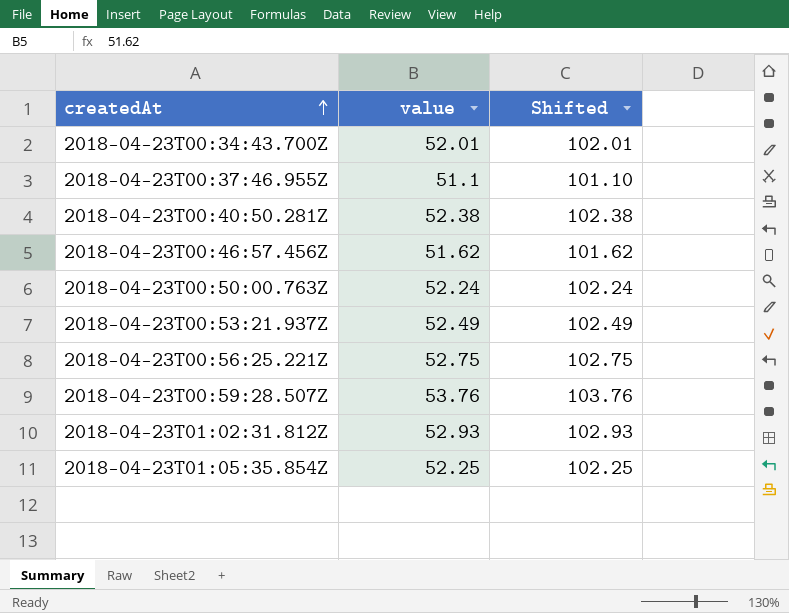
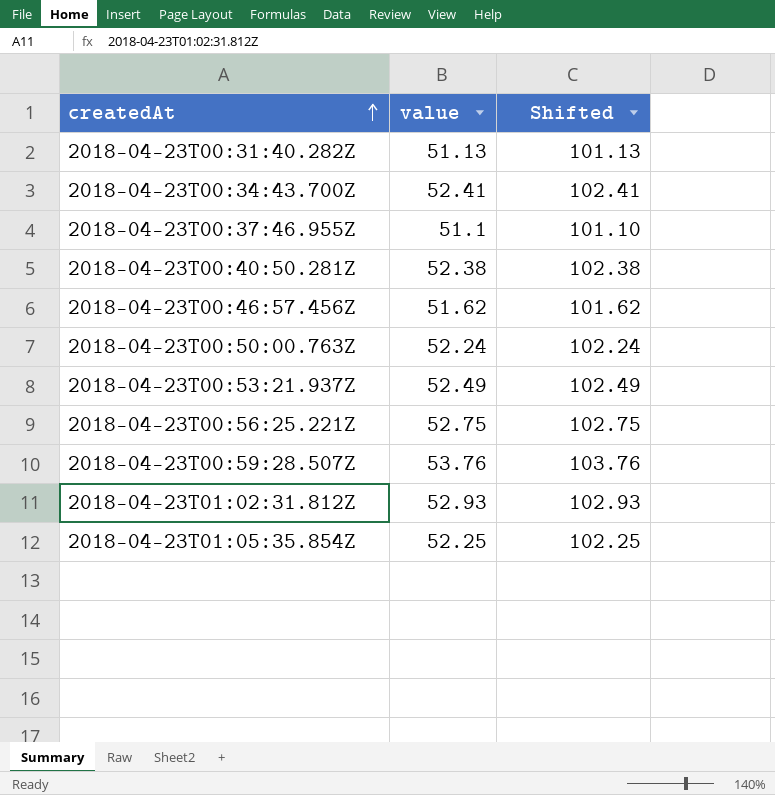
row 2018-04-23T00:31:40.282Z: none -> 51.13 | 101.13
2018-04-23T00:34:43.700Z | value: 52.01 -> 52.41
2018-04-23T00:34:43.700Z | Shifted: 102.01 -> 102.41

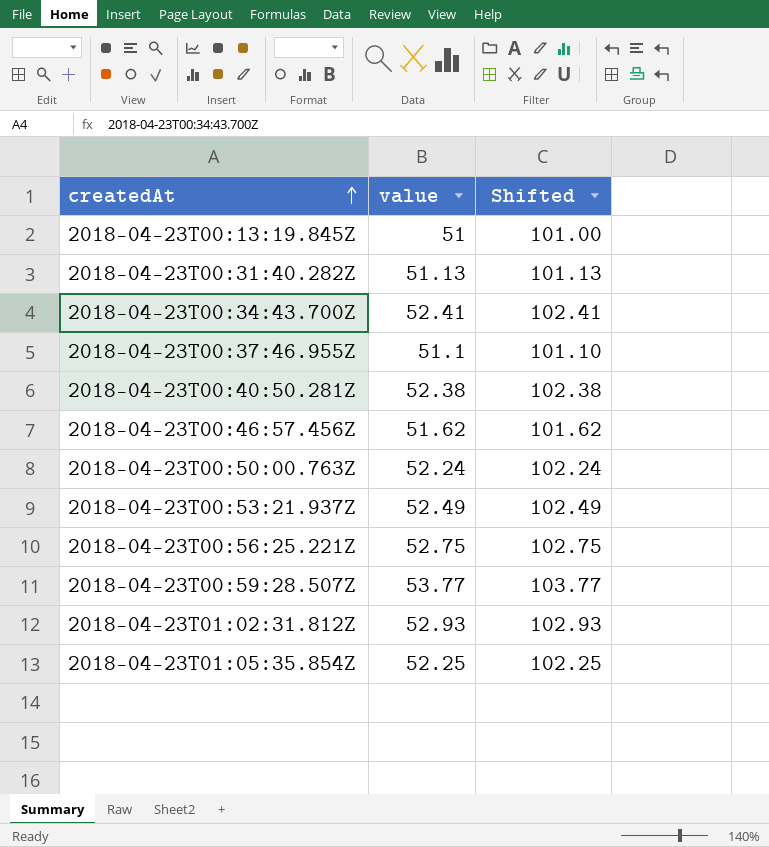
row 2018-04-23T00:13:19.845Z: none -> 51 | 101.00
2018-04-23T00:59:28.507Z | value: 53.76 -> 53.77
2018-04-23T00:59:28.507Z | Shifted: 103.76 -> 103.77

